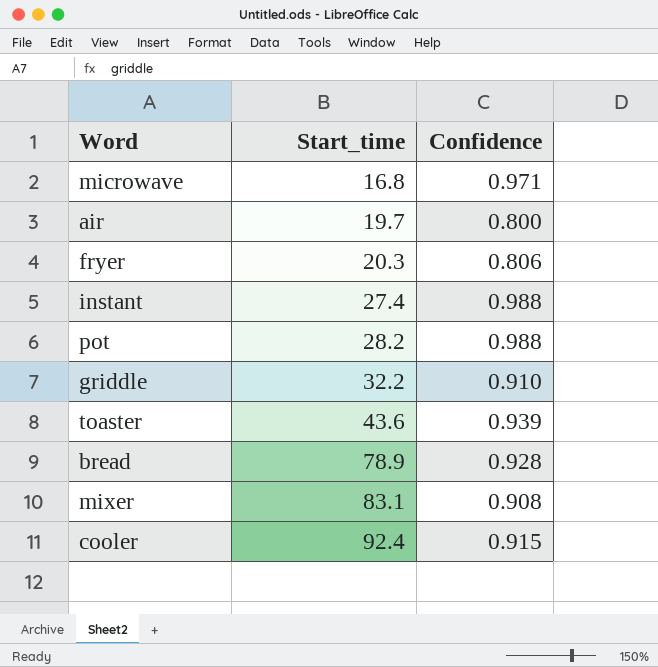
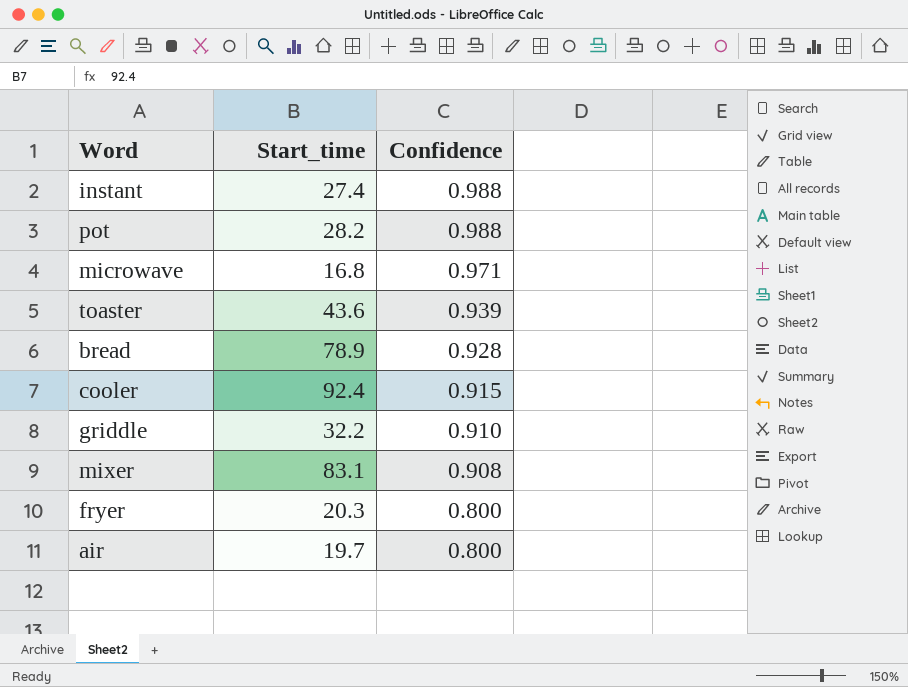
row order: Start_time ascending -> Confidence descending
fryer | Confidence: 0.806 -> 0.800

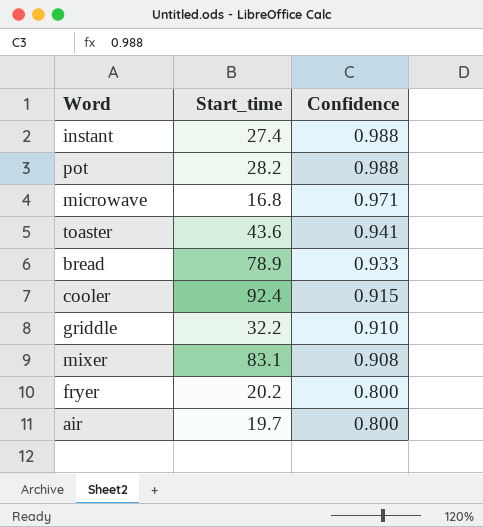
toaster | Confidence: 0.939 -> 0.941
bread | Confidence: 0.928 -> 0.933
fryer | Start_time: 20.3 -> 20.2

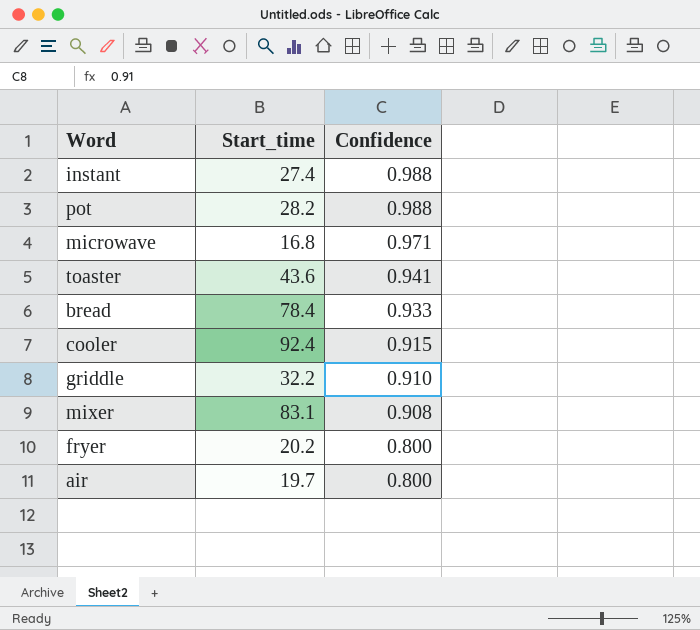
bread | Start_time: 78.9 -> 78.4

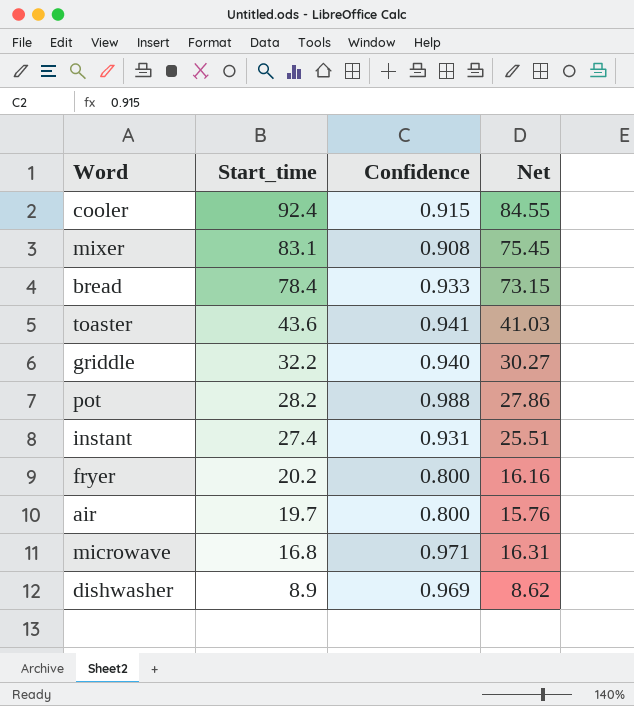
row order: Confidence descending -> Start_time descending
column Net | formula: none -> [Start_time] * [Confidence]
griddle | Confidence: 0.910 -> 0.940
instant | Confidence: 0.988 -> 0.931
row dishwasher: none -> 8.9 | 0.969 | 8.62

